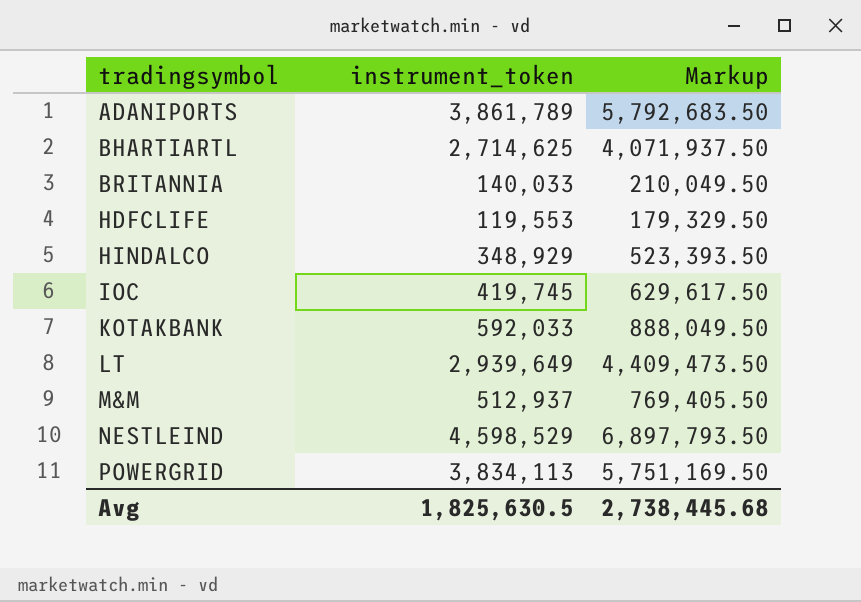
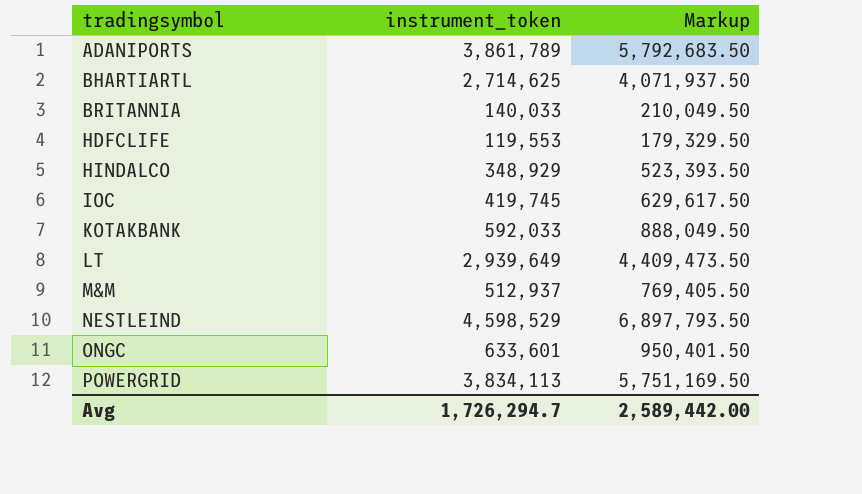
row ONGC: none -> 633,601 | 950,401.50
Avg | instrument_token: 1,825,630.5 -> 1,726,294.7
Avg | Markup: 2,738,445.68 -> 2,589,442.00

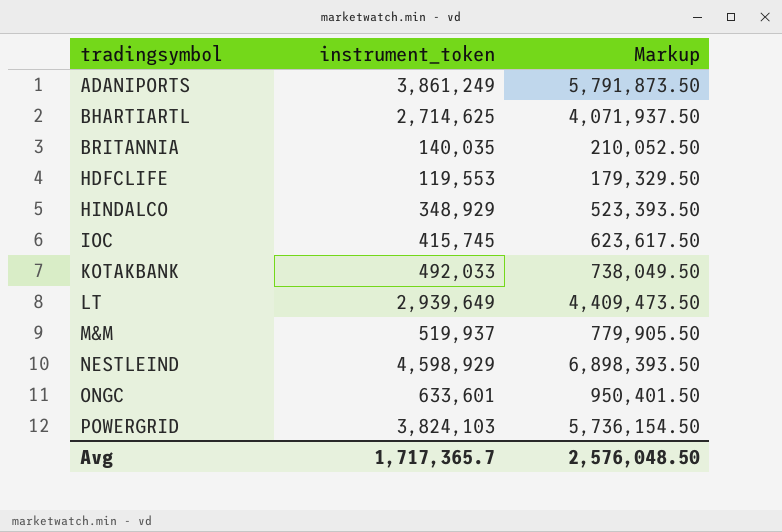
ADANIPORTS | instrument_token: 3,861,789 -> 3,861,249
ADANIPORTS | Markup: 5,792,683.50 -> 5,791,873.50
BRITANNIA | instrument_token: 140,033 -> 140,035
BRITANNIA | Markup: 210,049.50 -> 210,052.50
IOC | instrument_token: 419,745 -> 415,745
IOC | Markup: 629,617.50 -> 623,617.50
KOTAKBANK | instrument_token: 592,033 -> 492,033
KOTAKBANK | Markup: 888,049.50 -> 738,049.50
M&M | instrument_token: 512,937 -> 519,937
M&M | Markup: 769,405.50 -> 779,905.50
NESTLEIND | instrument_token: 4,598,529 -> 4,598,929
NESTLEIND | Markup: 6,897,793.50 -> 6,898,393.50
POWERGRID | instrument_token: 3,834,113 -> 3,824,103
POWERGRID | Markup: 5,751,169.50 -> 5,736,154.50
Avg | instrument_token: 1,726,294.7 -> 1,717,365.7
Avg | Markup: 2,589,442.00 -> 2,576,048.50

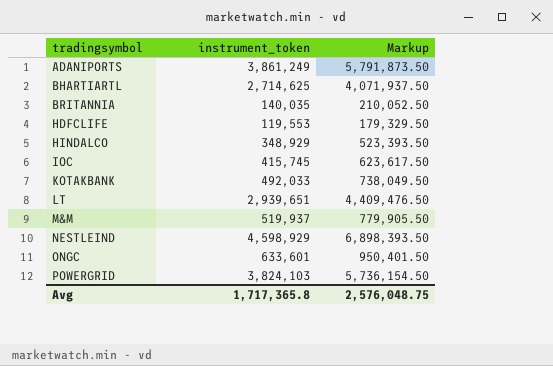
LT | instrument_token: 2,939,649 -> 2,939,651
LT | Markup: 4,409,473.50 -> 4,409,476.50
Avg | instrument_token: 1,717,365.7 -> 1,717,365.8
Avg | Markup: 2,576,048.50 -> 2,576,048.75

